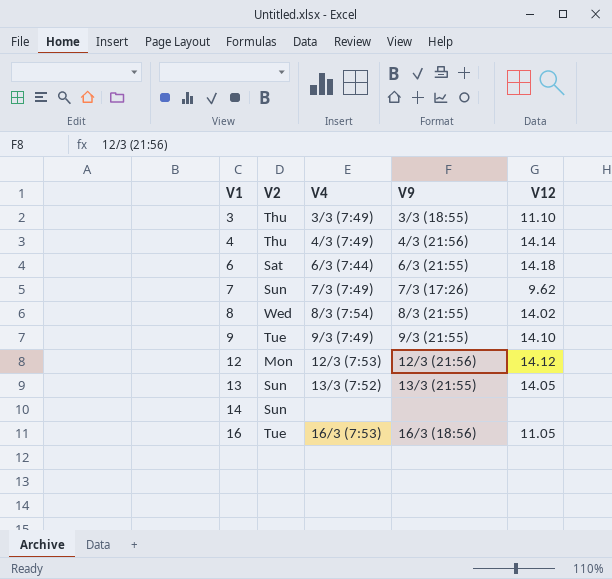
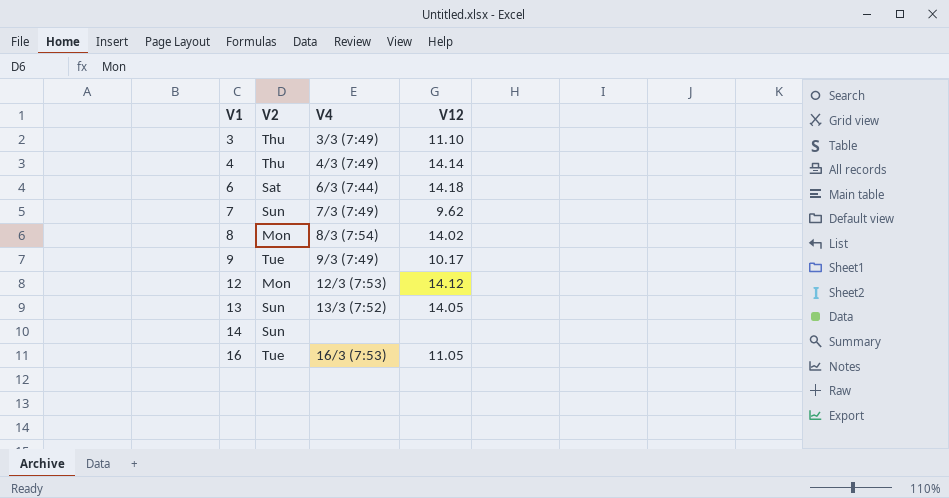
column V9 | position: 4 -> none
8 | V2: Wed -> Mon
9 | V12: 14.10 -> 10.17

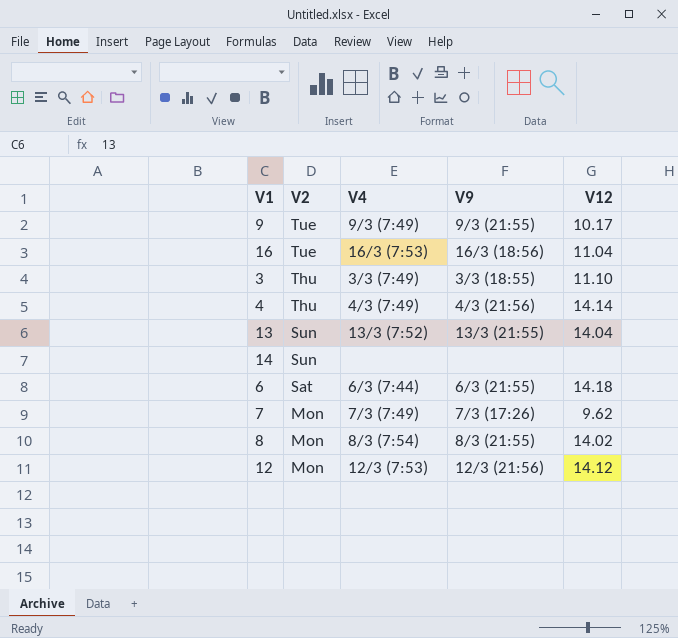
row order: V1 ascending -> V2 descending
column V9 | position: none -> 4
16 | V12: 11.05 -> 11.04
13 | V12: 14.05 -> 14.04
7 | V2: Sun -> Mon

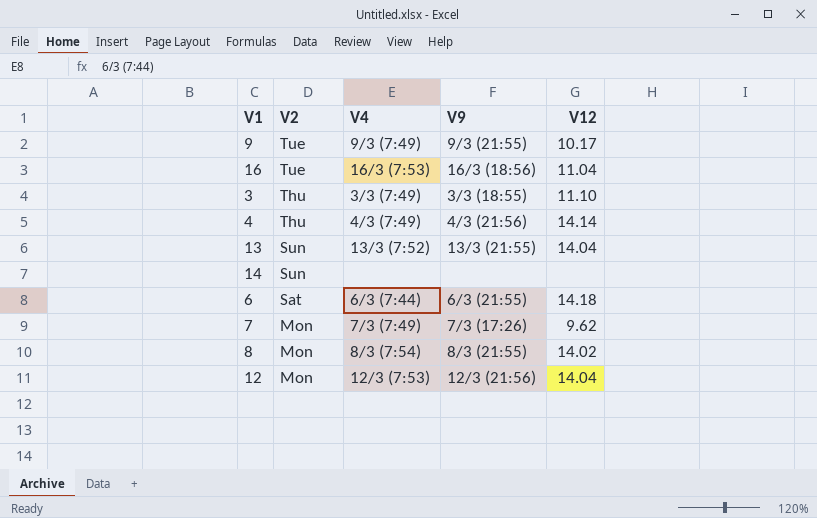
12 | V12: 14.12 -> 14.04

